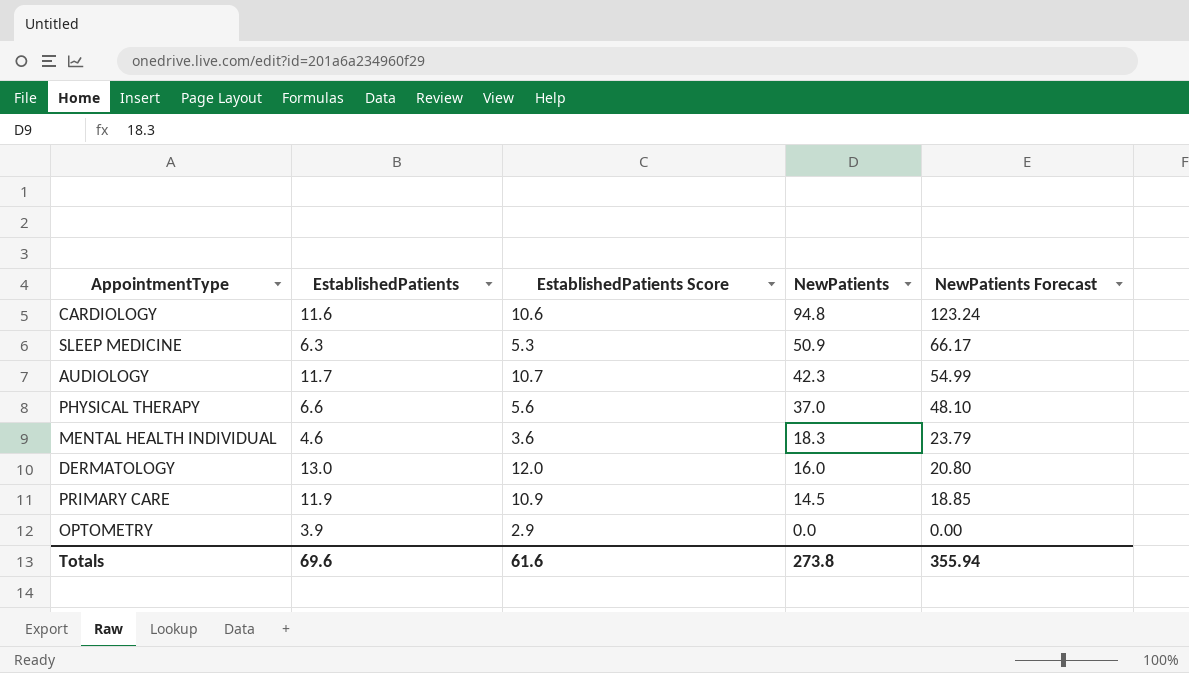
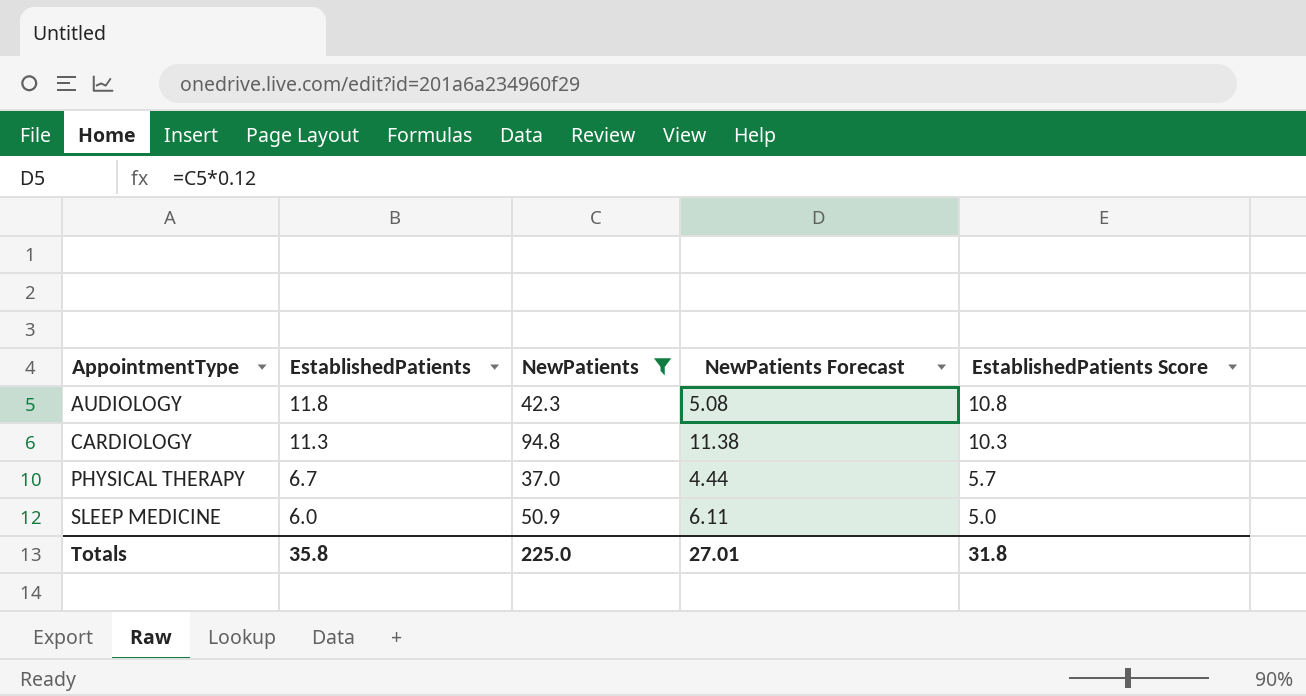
filter: none -> NewPatients >= 37.0
row order: NewPatients descending -> AppointmentType ascending
column NewPatients Forecast | formula: [NewPatients] * 1.3 -> [NewPatients] * 0.12
column EstablishedPatients Score | position: 3 -> 5
AUDIOLOGY | EstablishedPatients: 11.7 -> 11.8
AUDIOLOGY | EstablishedPatients Score: 10.7 -> 10.8
CARDIOLOGY | EstablishedPatients: 11.6 -> 11.3
CARDIOLOGY | EstablishedPatients Score: 10.6 -> 10.3
PHYSICAL THERAPY | EstablishedPatients: 6.6 -> 6.7
PHYSICAL THERAPY | EstablishedPatients Score: 5.6 -> 5.7
SLEEP MEDICINE | EstablishedPatients: 6.3 -> 6.0
SLEEP MEDICINE | EstablishedPatients Score: 5.3 -> 5.0
Totals | EstablishedPatients: 69.6 -> 35.8
Totals | NewPatients: 273.8 -> 225.0
Totals | NewPatients Forecast: 355.94 -> 27.01
Totals | EstablishedPatients Score: 61.6 -> 31.8

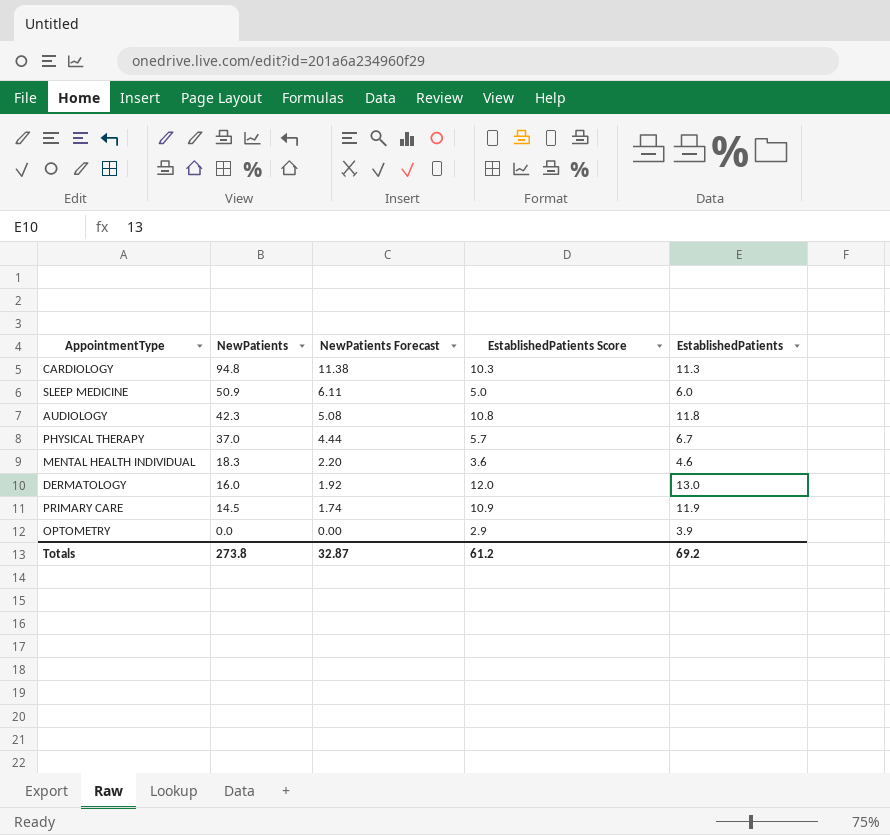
filter: NewPatients >= 37.0 -> none
row order: AppointmentType ascending -> NewPatients descending
column EstablishedPatients | position: 2 -> 5
Totals | NewPatients: 225.0 -> 273.8
Totals | NewPatients Forecast: 27.01 -> 32.87
Totals | EstablishedPatients Score: 31.8 -> 61.2
Totals | EstablishedPatients: 35.8 -> 69.2

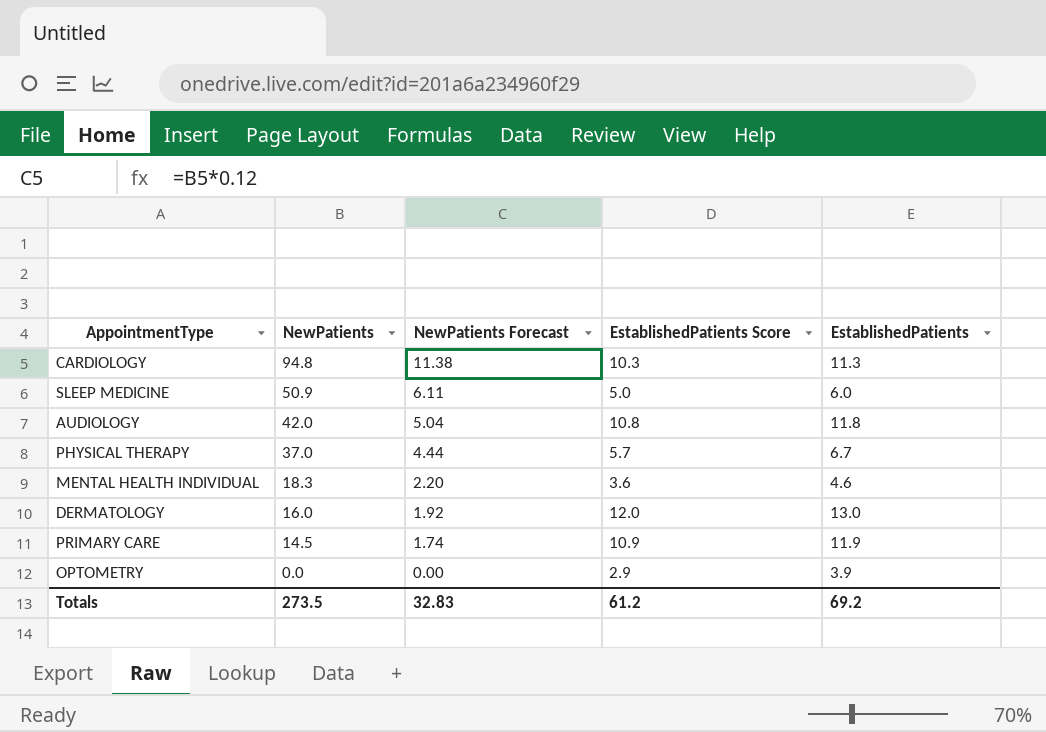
AUDIOLOGY | NewPatients: 42.3 -> 42.0
AUDIOLOGY | NewPatients Forecast: 5.08 -> 5.04
Totals | NewPatients: 273.8 -> 273.5
Totals | NewPatients Forecast: 32.87 -> 32.83

